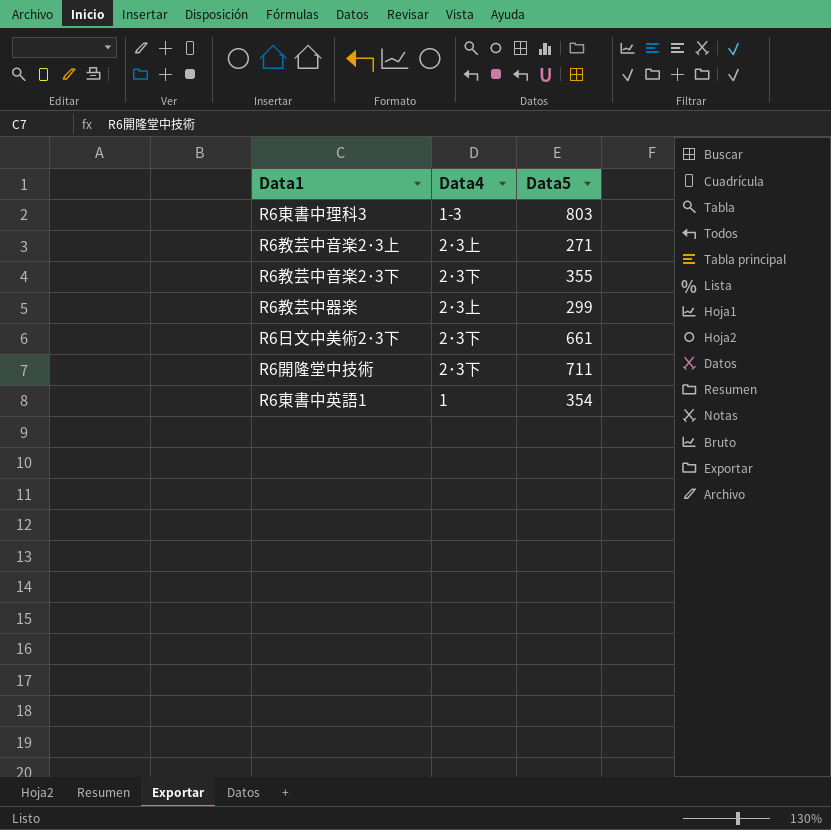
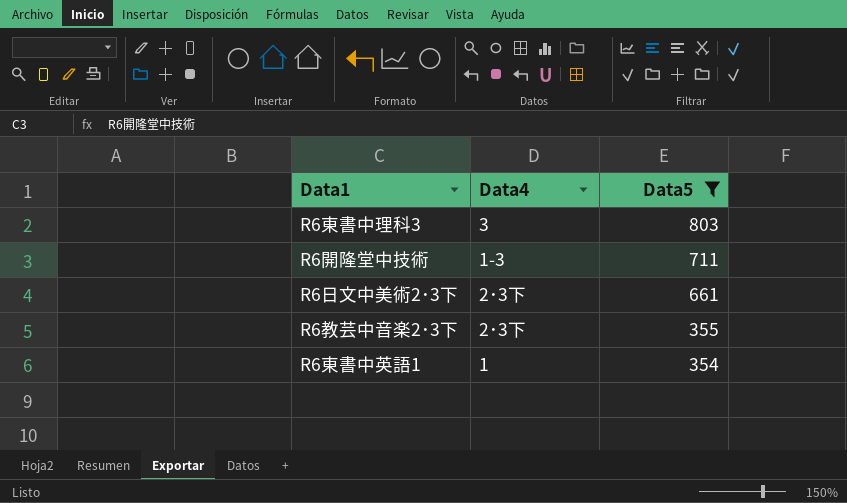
filter: none -> Data5 >= 354
row order: none -> Data5 descending
R6東書中理科3 | Data4: 1-3 -> 3
R6開隆堂中技術 | Data4: 2･3下 -> 1-3

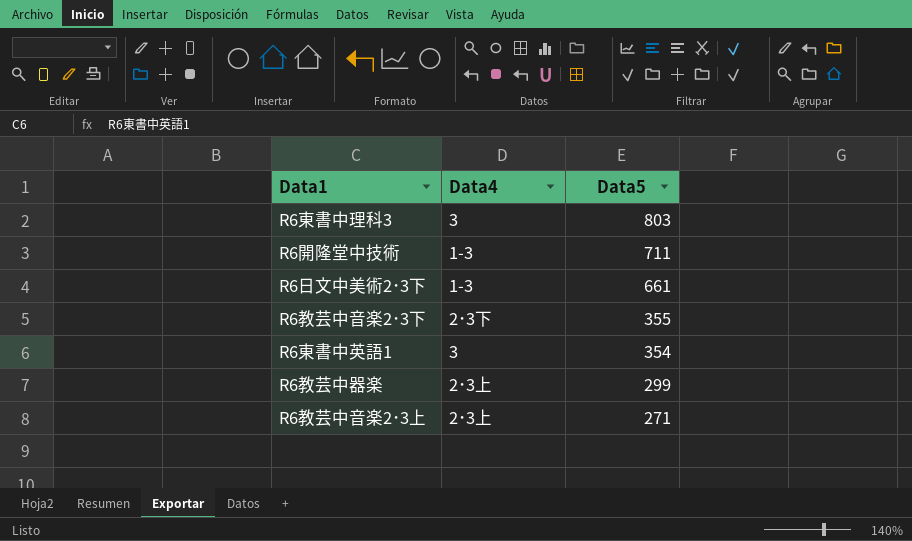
filter: Data5 >= 354 -> none
R6日文中美術2･3下 | Data4: 2･3下 -> 1-3
R6東書中英語1 | Data4: 1 -> 3

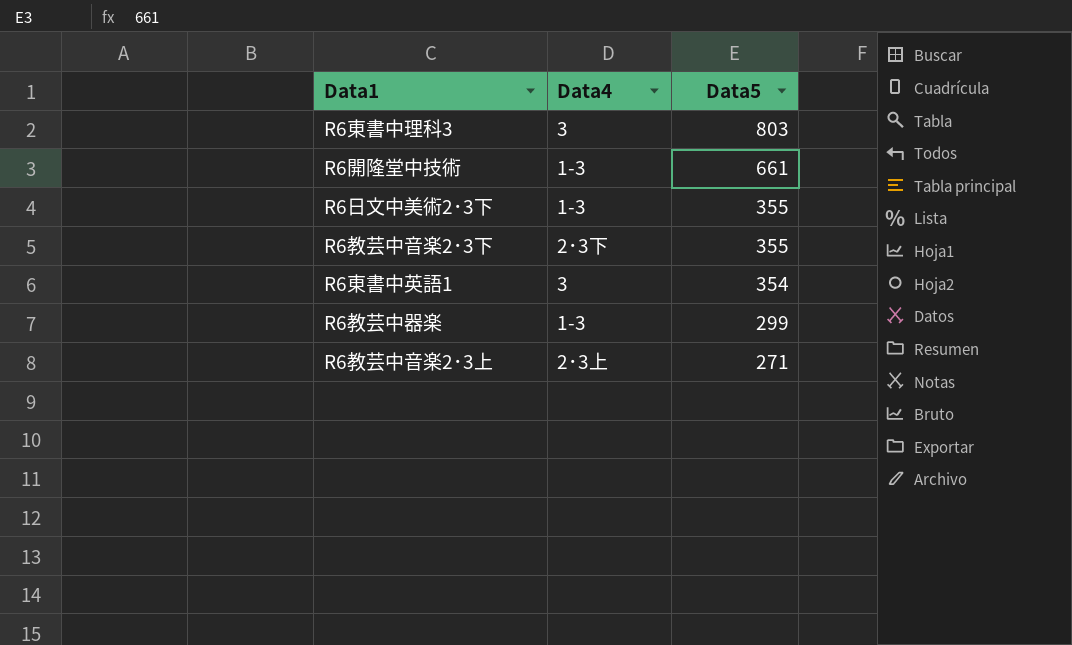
R6開隆堂中技術 | Data5: 711 -> 661
R6日文中美術2･3下 | Data5: 661 -> 355
R6教芸中器楽 | Data4: 2･3上 -> 1-3

